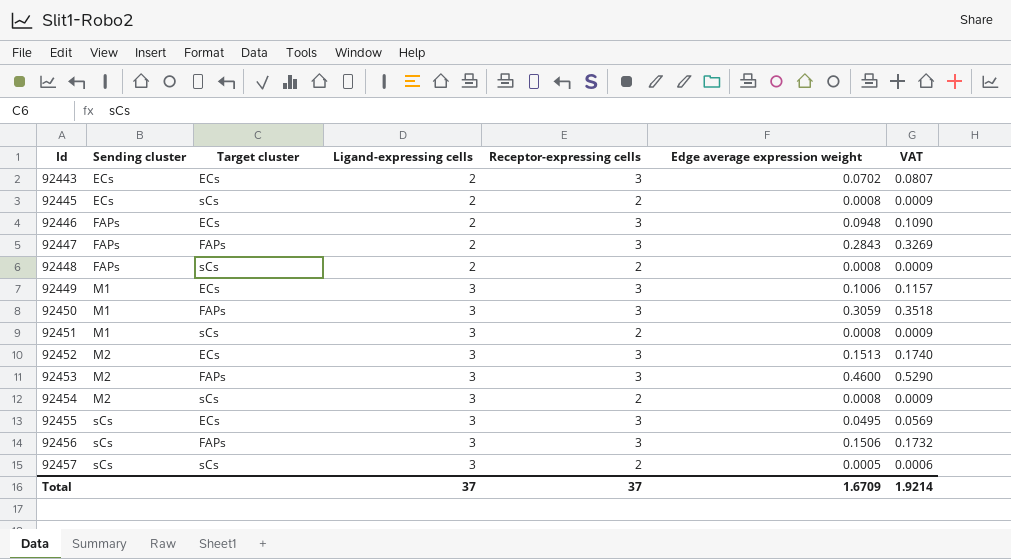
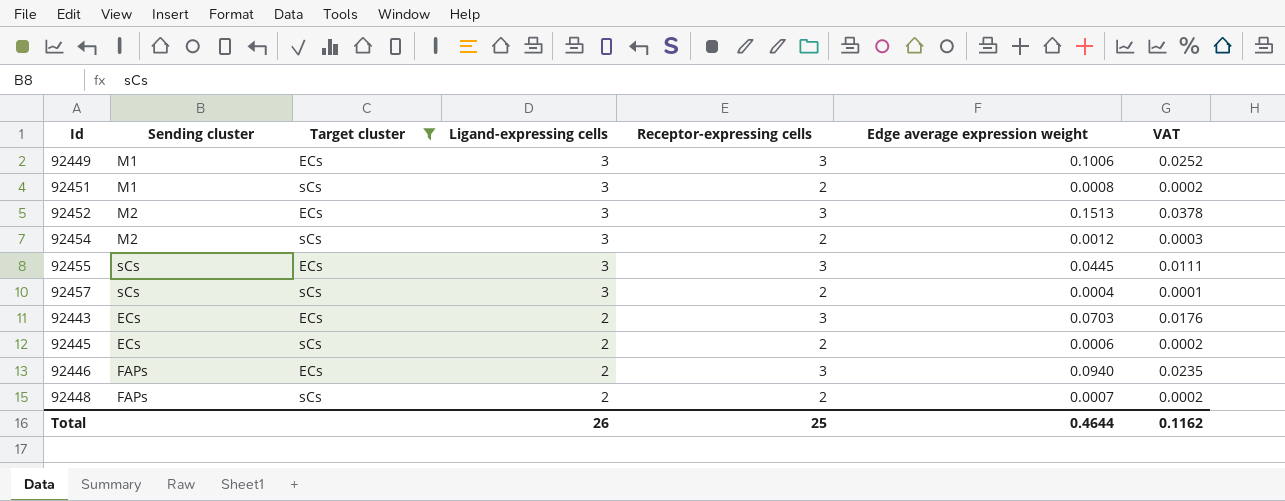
filter: none -> Target cluster != FAPs
row order: Id ascending -> Ligand-expressing cells descending
column VAT | formula: [Edge average expression weight] * 1.15 -> [Edge average expression weight] * 0.25
92454 | Edge average expression weight: 0.0008 -> 0.0012
92455 | Edge average expression weight: 0.0495 -> 0.0445
92457 | Edge average expression weight: 0.0005 -> 0.0004
92443 | Edge average expression weight: 0.0702 -> 0.0703
92445 | Edge average expression weight: 0.0008 -> 0.0006
92446 | Edge average expression weight: 0.0948 -> 0.0940
92448 | Edge average expression weight: 0.0008 -> 0.0007
Total | Ligand-expressing cells: 37 -> 26
Total | Receptor-expressing cells: 37 -> 25
Total | Edge average expression weight: 1.6709 -> 0.4644
Total | VAT: 1.9214 -> 0.1162

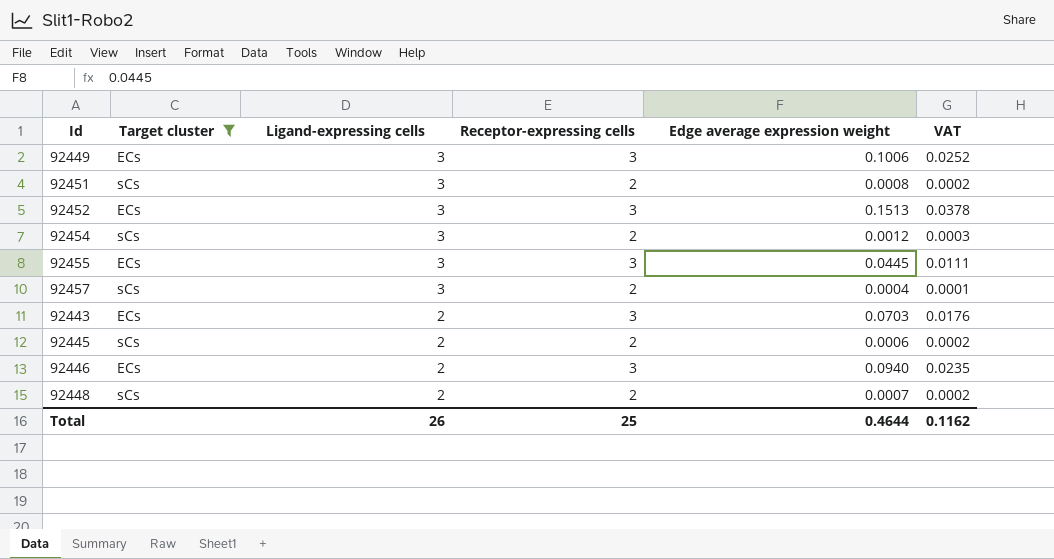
column Sending cluster | position: 2 -> none

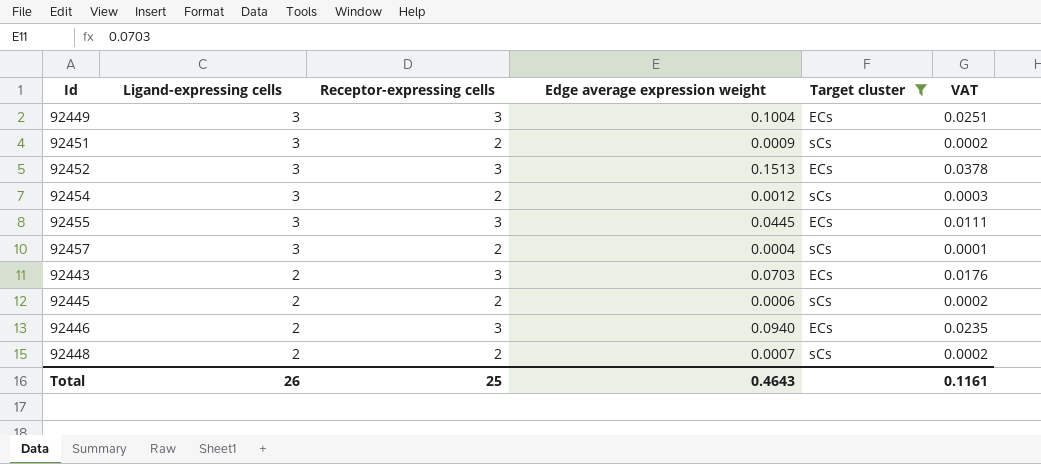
column Target cluster | position: 2 -> 5
92449 | Edge average expression weight: 0.1006 -> 0.1004
92449 | VAT: 0.0252 -> 0.0251
92451 | Edge average expression weight: 0.0008 -> 0.0009
Total | Edge average expression weight: 0.4644 -> 0.4643
Total | VAT: 0.1162 -> 0.1161

